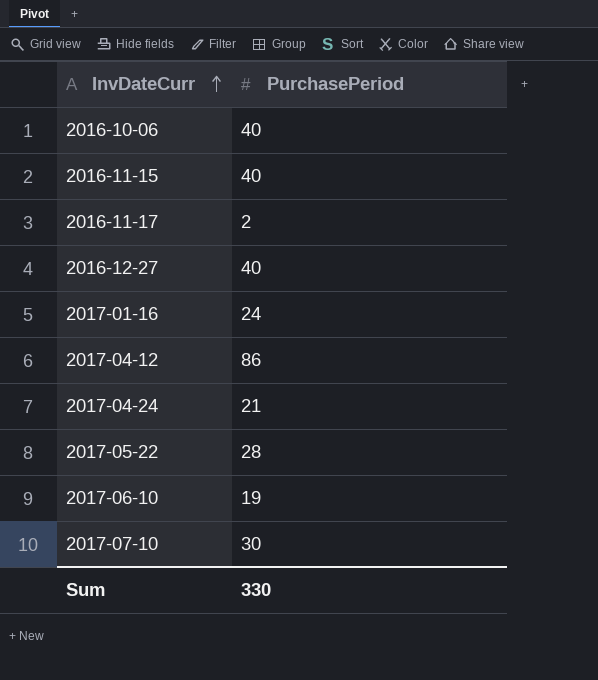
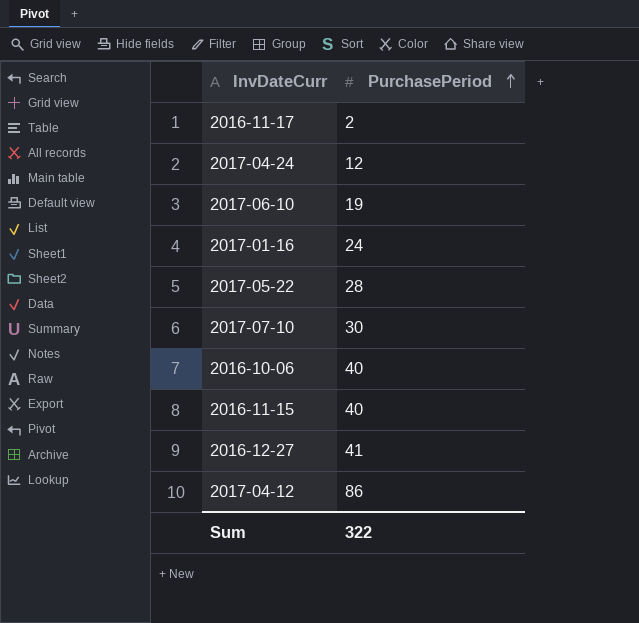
row order: InvDateCurr ascending -> PurchasePeriod ascending
2017-04-24 | PurchasePeriod: 21 -> 12
2016-12-27 | PurchasePeriod: 40 -> 41
Sum | PurchasePeriod: 330 -> 322

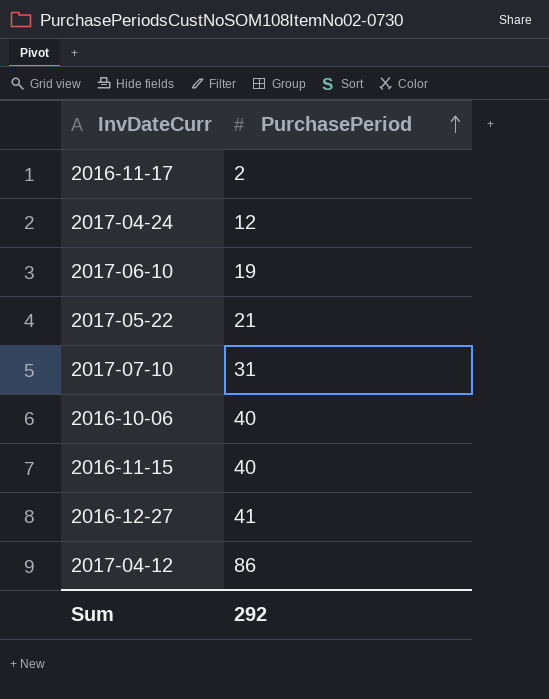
row 2017-01-16: 24 -> none
2017-05-22 | PurchasePeriod: 28 -> 21
2017-07-10 | PurchasePeriod: 30 -> 31
Sum | PurchasePeriod: 322 -> 292

